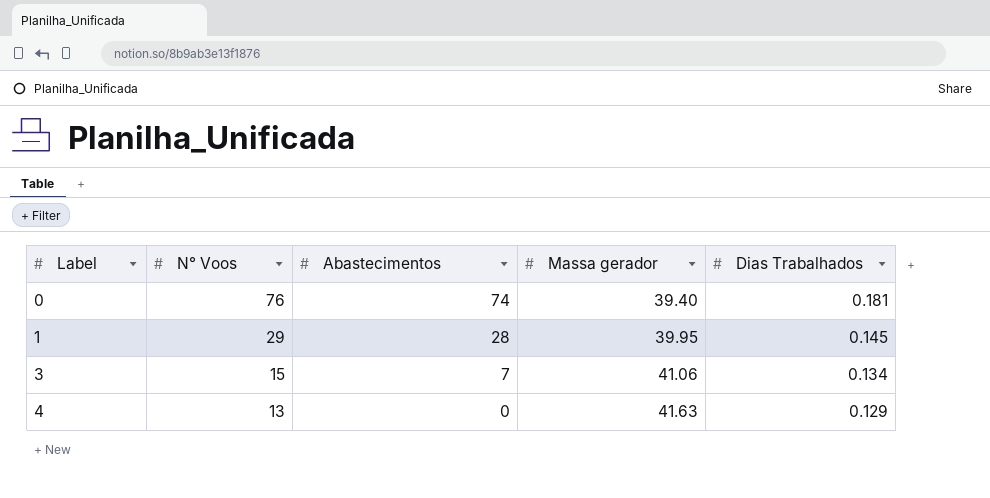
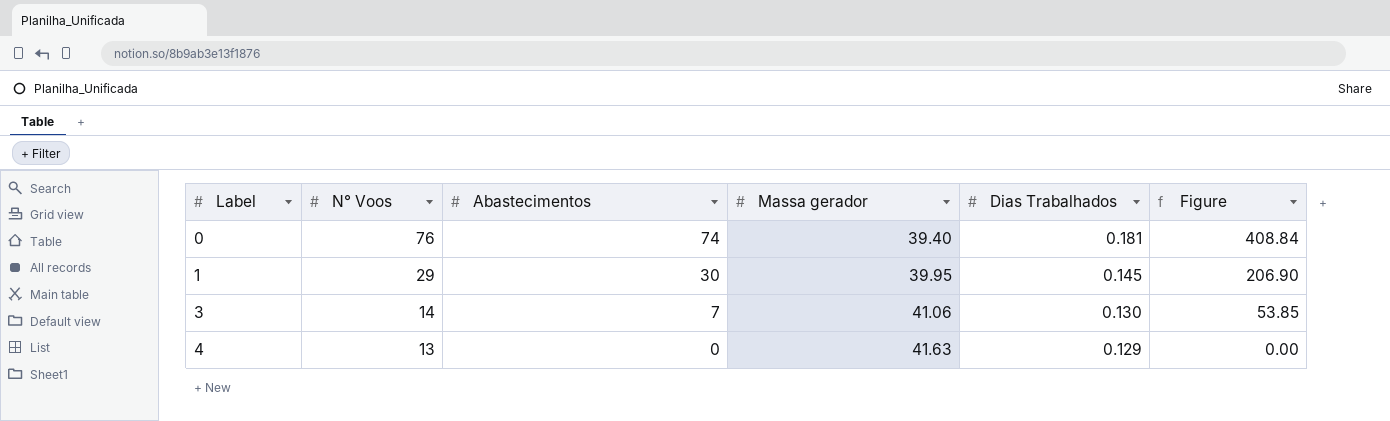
column Figure | formula: none -> [Abastecimentos] / [Dias Trabalhados]
1 | Abastecimentos: 28 -> 30
3 | N° Voos: 15 -> 14
3 | Dias Trabalhados: 0.134 -> 0.130

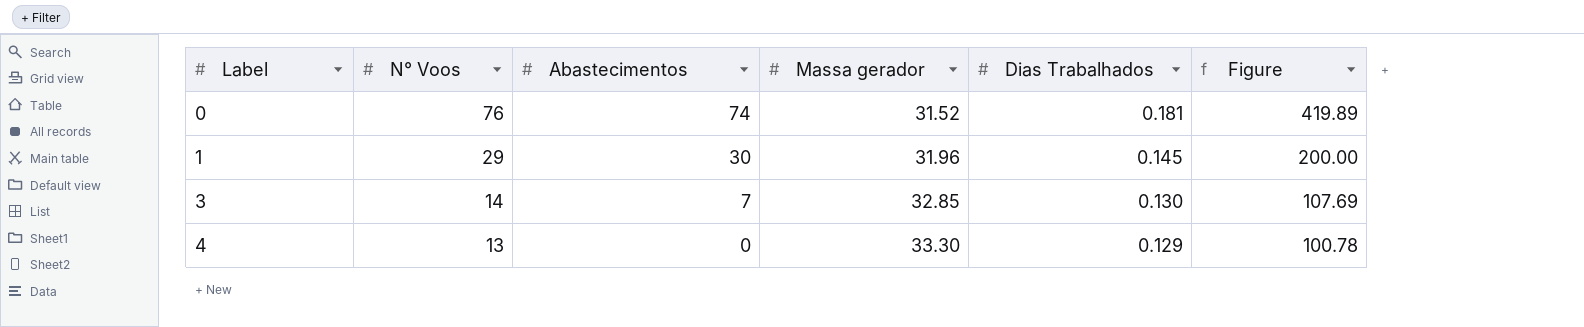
column Figure | formula: [Abastecimentos] / [Dias Trabalhados] -> [N° Voos] / [Dias Trabalhados]
0 | Massa gerador: 39.40 -> 31.52
1 | Massa gerador: 39.95 -> 31.96
3 | Massa gerador: 41.06 -> 32.85
4 | Massa gerador: 41.63 -> 33.30

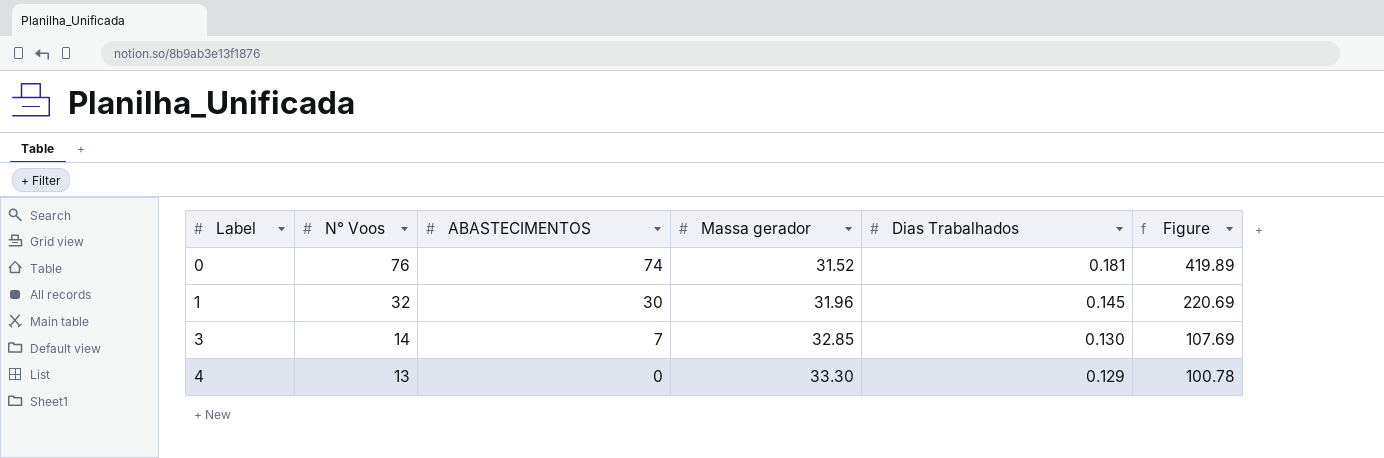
column name: Abastecimentos -> ABASTECIMENTOS
1 | N° Voos: 29 -> 32
1 | Figure: 200.00 -> 220.69

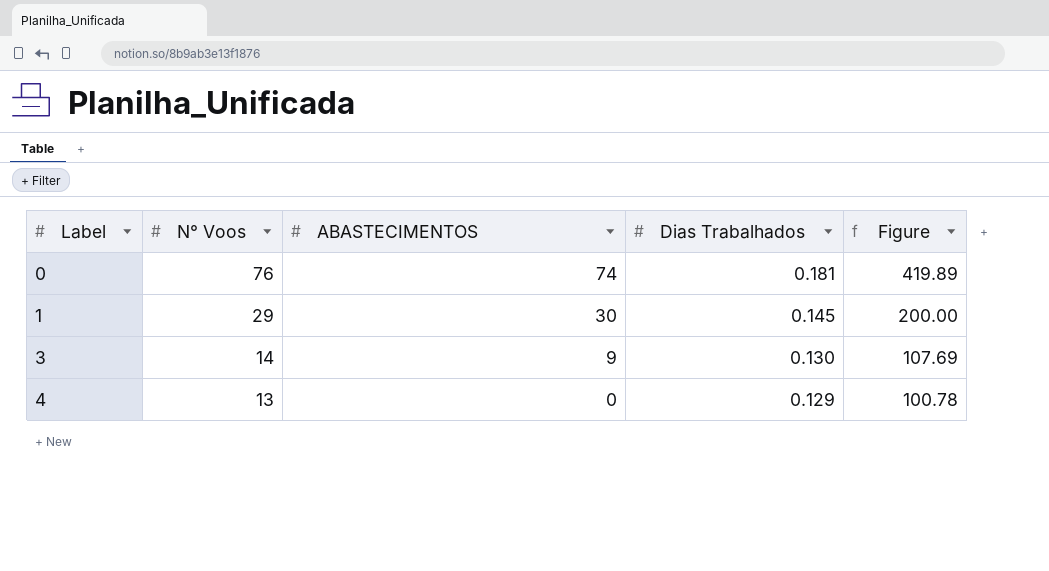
column Massa gerador | position: 4 -> none
1 | N° Voos: 32 -> 29
1 | Figure: 220.69 -> 200.00
3 | ABASTECIMENTOS: 7 -> 9

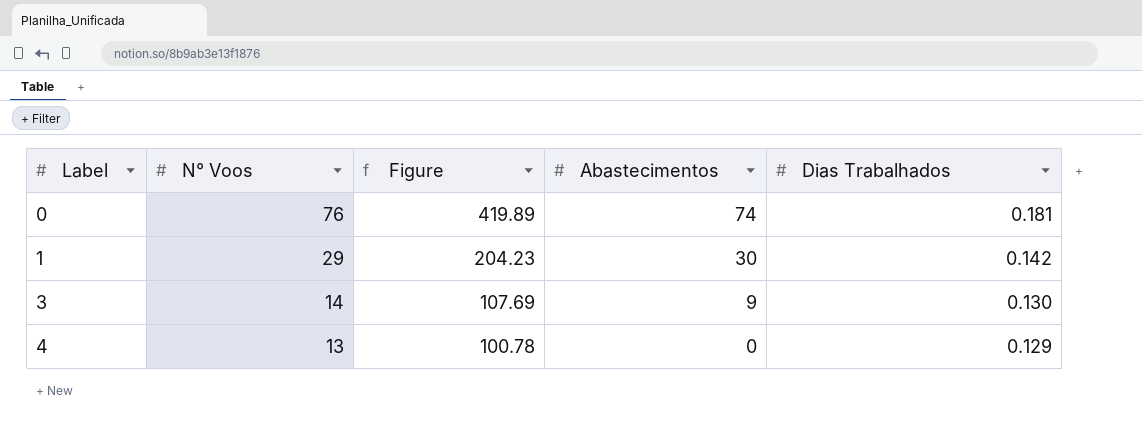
column Figure | position: 5 -> 3
column name: ABASTECIMENTOS -> Abastecimentos
1 | Figure: 200.00 -> 204.23
1 | Dias Trabalhados: 0.145 -> 0.142

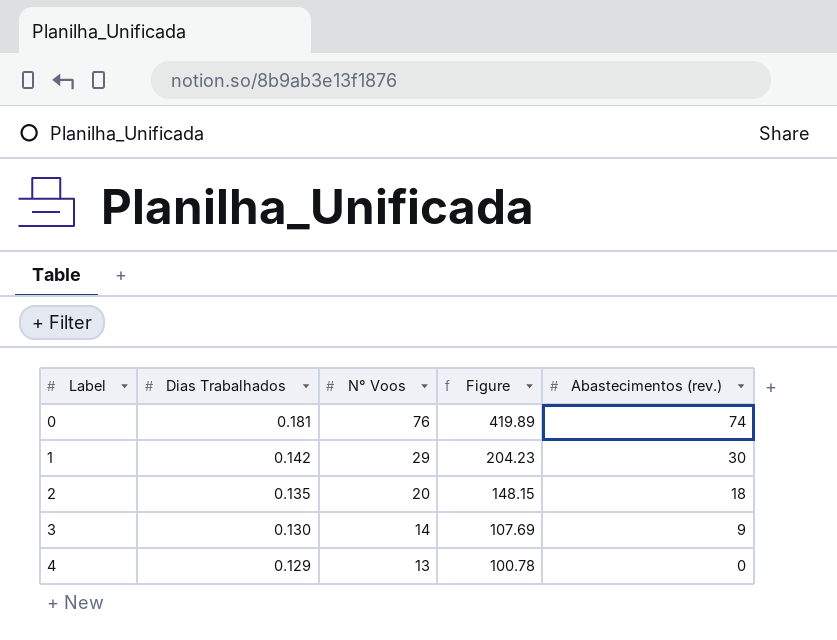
column Dias Trabalhados | position: 5 -> 2
column name: Abastecimentos -> Abastecimentos (rev.)
row 2: none -> 0.135 | 20 | 148.15 | 18

